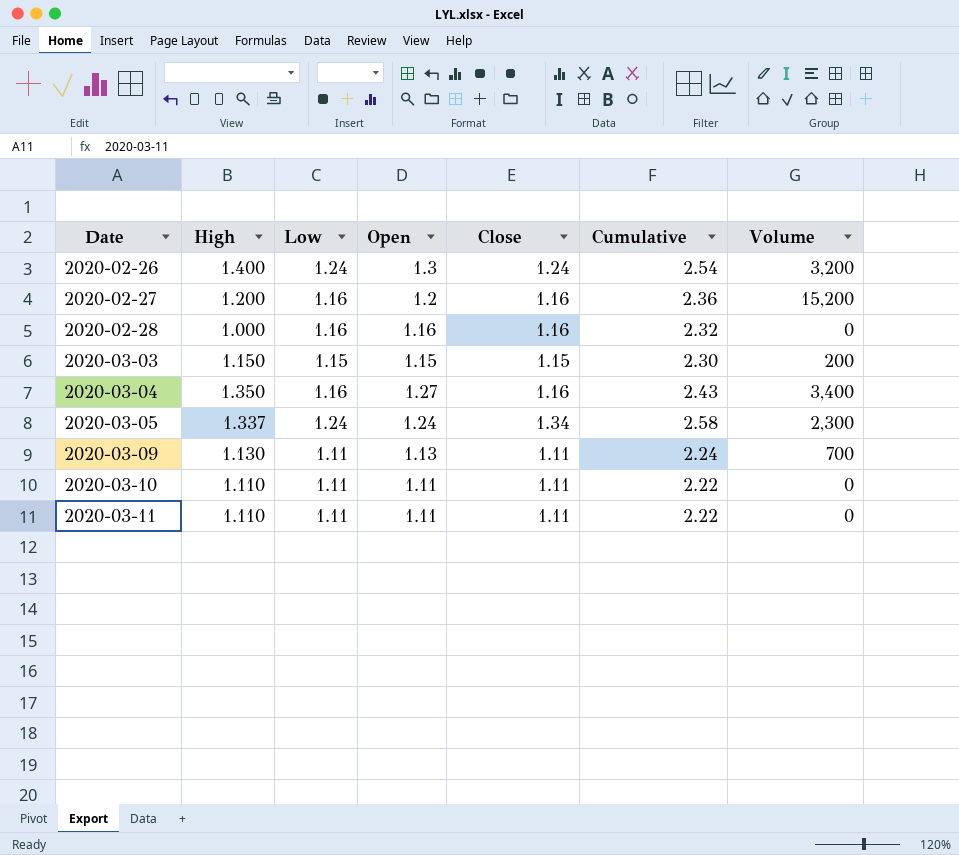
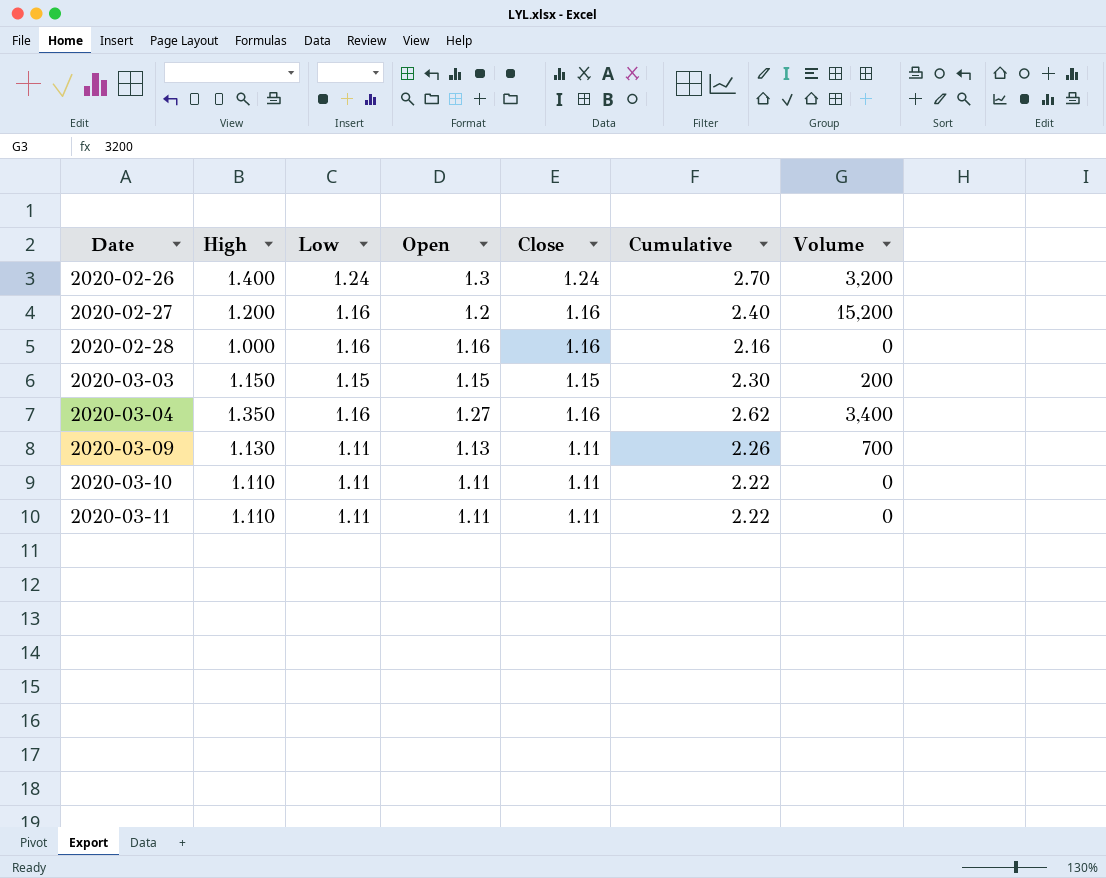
column Cumulative | formula: [Open] + [Close] -> [High] + [Open]
row 2020-03-05: 1.337 | 1.24 | 1.24 | 1.34 | 2.58 | 2,300 -> none

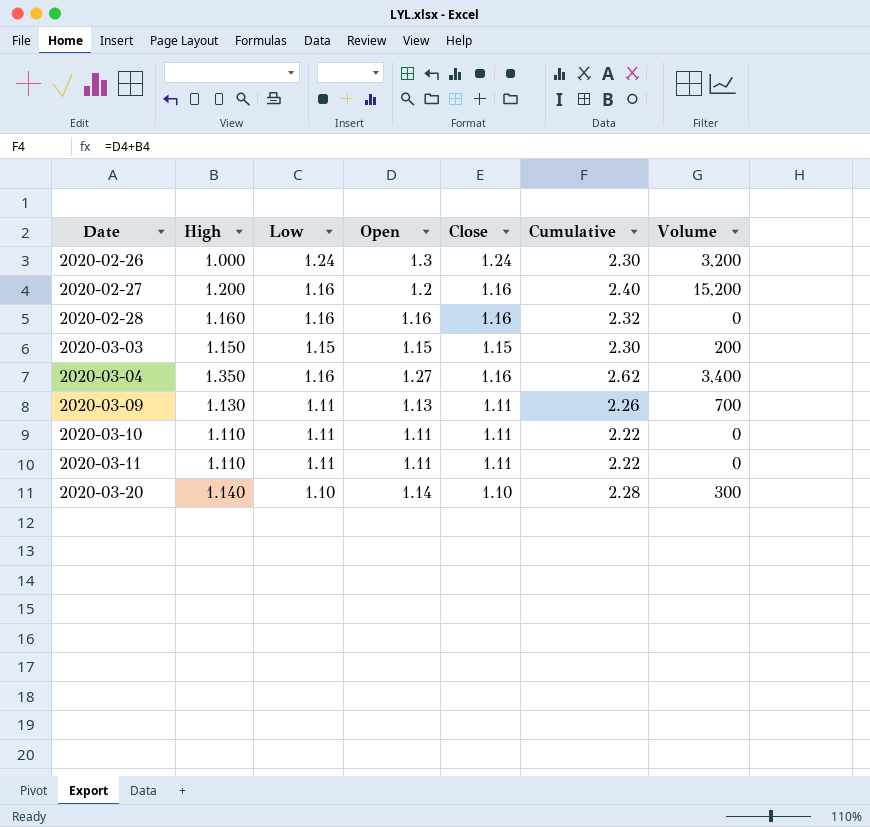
2020-02-26 | High: 1.400 -> 1.000
2020-02-26 | Cumulative: 2.70 -> 2.30
2020-02-28 | High: 1.000 -> 1.160
2020-02-28 | Cumulative: 2.16 -> 2.32
row 2020-03-20: none -> 1.140 | 1.10 | 1.14 | 1.10 | 2.28 | 300

